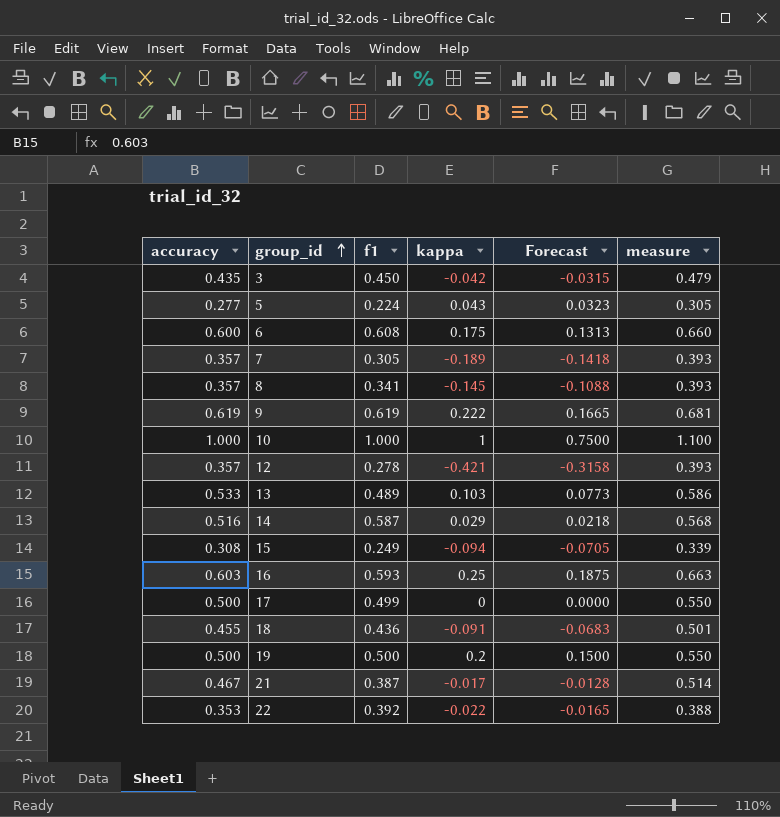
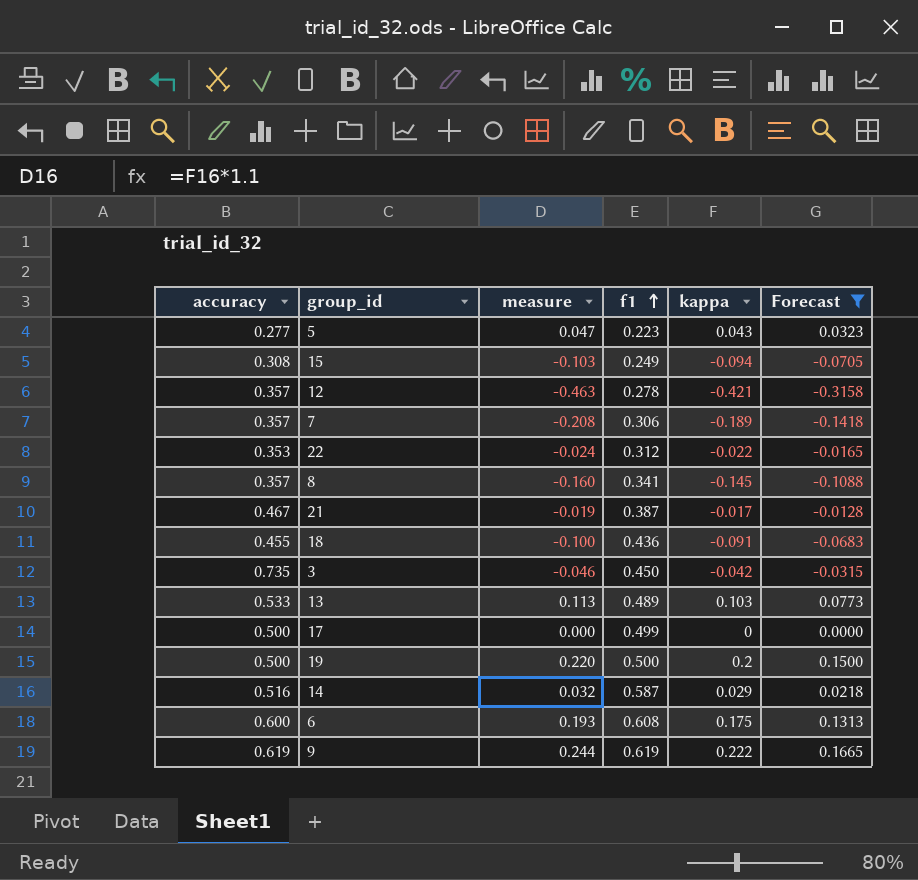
filter: none -> Forecast <= 0.1665
row order: group_id ascending -> f1 ascending
column measure | formula: [accuracy] * 1.1 -> [kappa] * 1.1
column measure | position: 6 -> 3
5 | f1: 0.224 -> 0.223
7 | f1: 0.305 -> 0.306
22 | f1: 0.392 -> 0.312
3 | accuracy: 0.435 -> 0.735

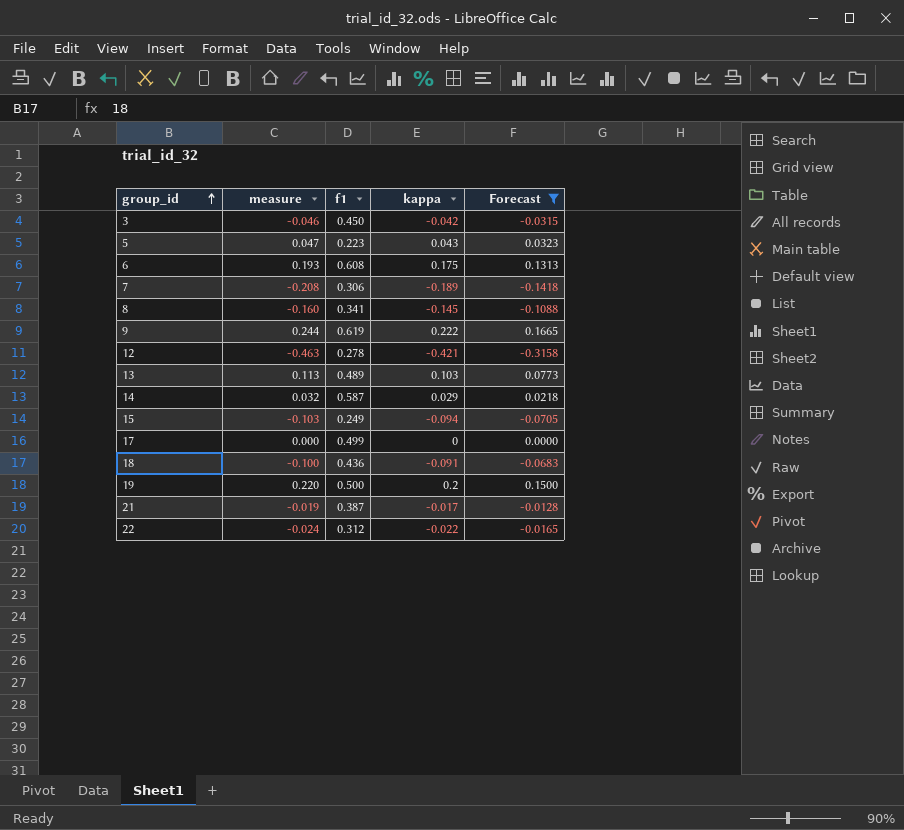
row order: f1 ascending -> group_id ascending
column accuracy | position: 1 -> none

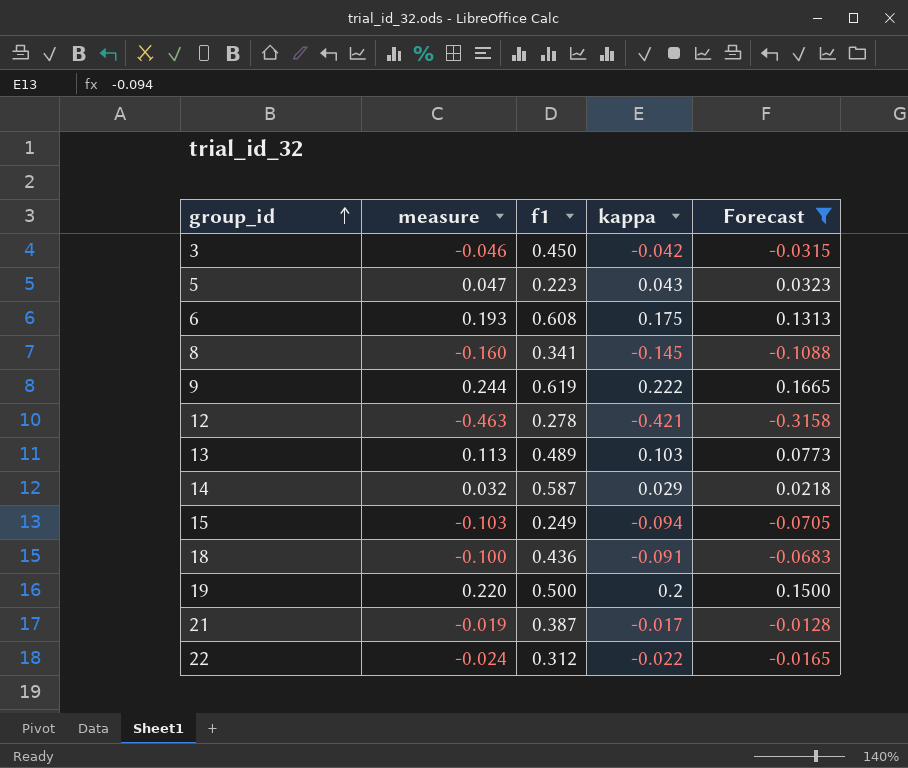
row 7: -0.208 | 0.306 | -0.189 | -0.1418 -> none
row 17: 0.000 | 0.499 | 0 | 0.0000 -> none

